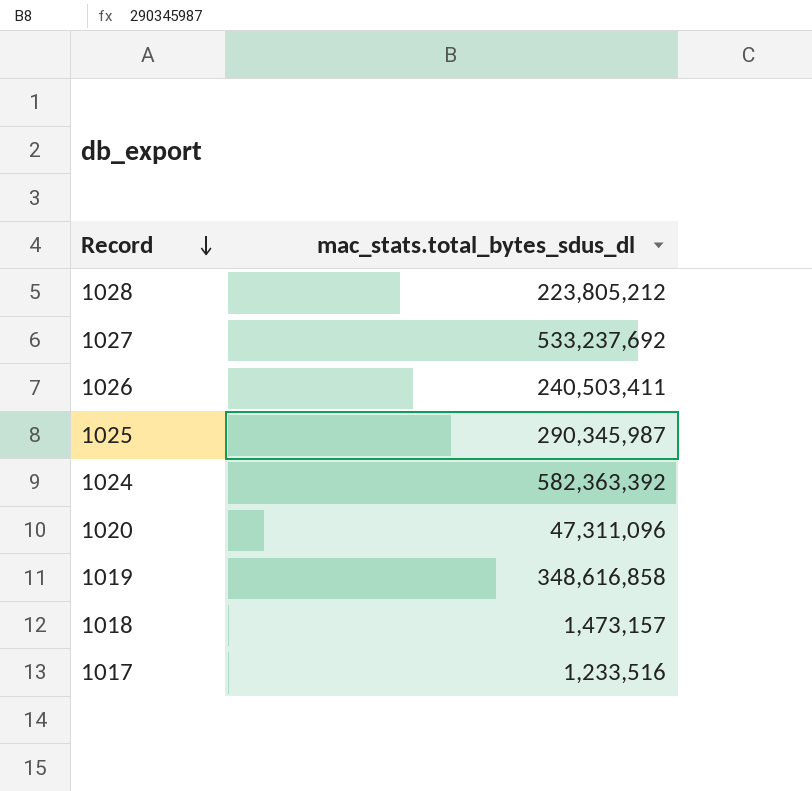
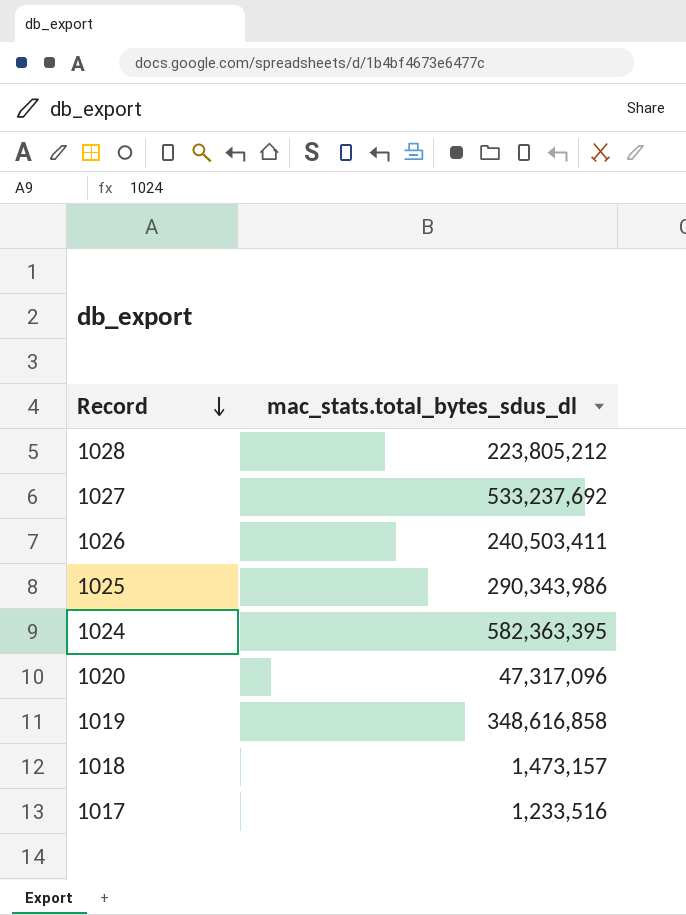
1025 | mac_stats.total_bytes_sdus_dl: 290,345,987 -> 290,343,986
1024 | mac_stats.total_bytes_sdus_dl: 582,363,392 -> 582,363,395
1020 | mac_stats.total_bytes_sdus_dl: 47,311,096 -> 47,317,096

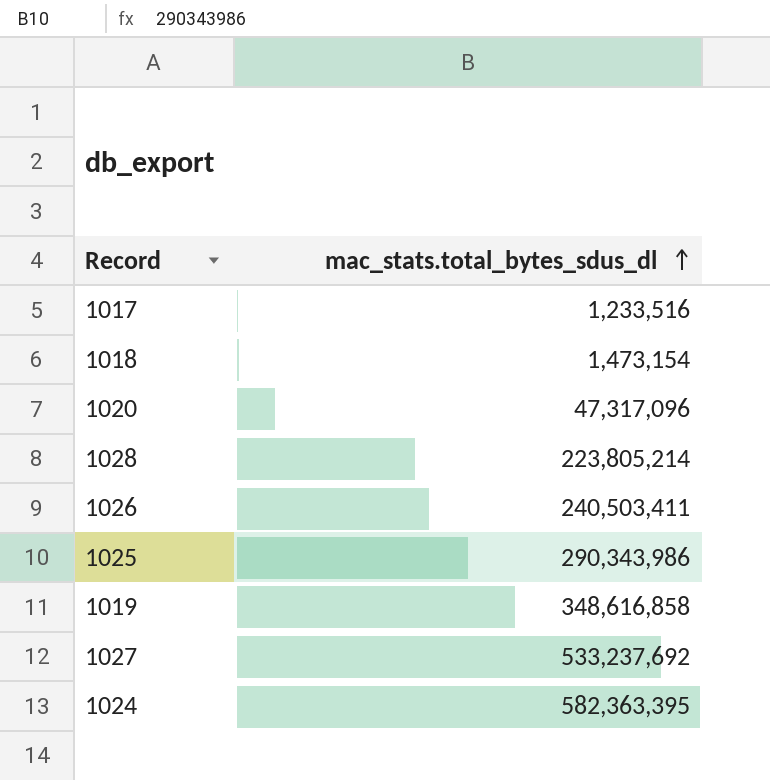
row order: Record descending -> mac_stats.total_bytes_sdus_dl ascending
1018 | mac_stats.total_bytes_sdus_dl: 1,473,157 -> 1,473,154
1028 | mac_stats.total_bytes_sdus_dl: 223,805,212 -> 223,805,214

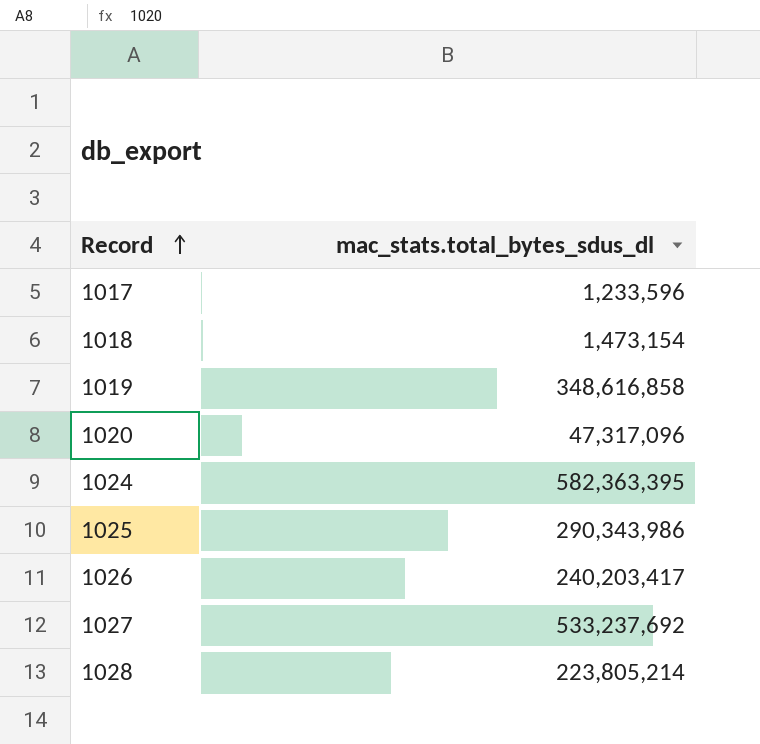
row order: mac_stats.total_bytes_sdus_dl ascending -> Record ascending
1017 | mac_stats.total_bytes_sdus_dl: 1,233,516 -> 1,233,596
1026 | mac_stats.total_bytes_sdus_dl: 240,503,411 -> 240,203,417

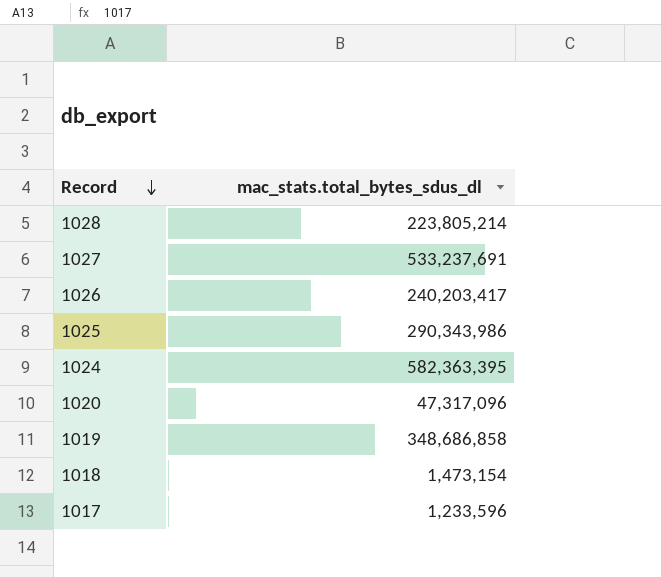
row order: Record ascending -> Record descending
1027 | mac_stats.total_bytes_sdus_dl: 533,237,692 -> 533,237,691
1019 | mac_stats.total_bytes_sdus_dl: 348,616,858 -> 348,686,858

